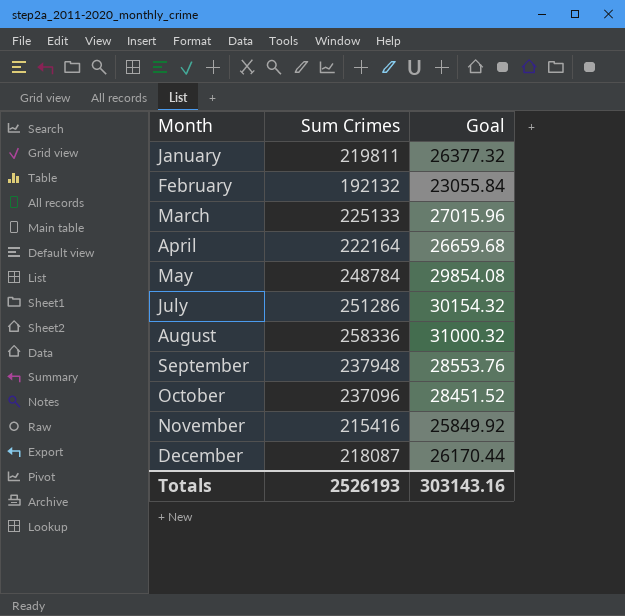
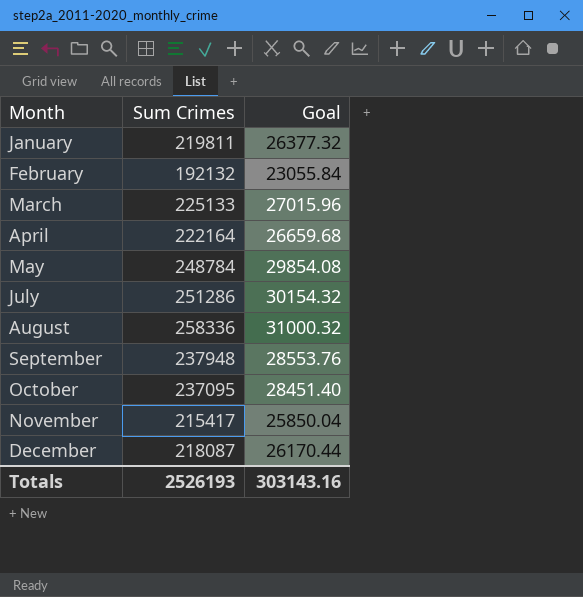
October | Sum Crimes: 237096 -> 237095
October | Goal: 28451.52 -> 28451.40
November | Sum Crimes: 215416 -> 215417
November | Goal: 25849.92 -> 25850.04

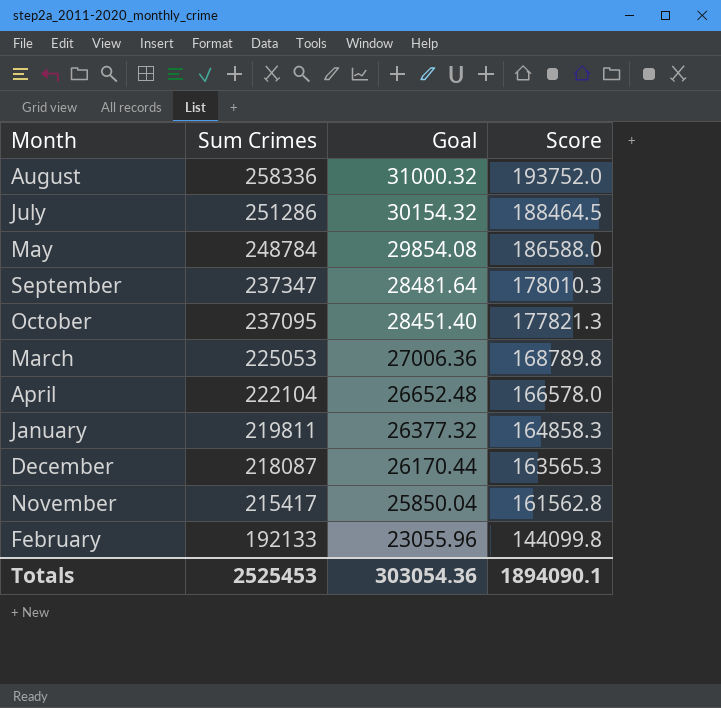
row order: Month ascending -> Sum Crimes descending
column Score | formula: none -> [Sum Crimes] * 0.75
September | Sum Crimes: 237948 -> 237347
September | Goal: 28553.76 -> 28481.64
March | Sum Crimes: 225133 -> 225053
March | Goal: 27015.96 -> 27006.36
April | Sum Crimes: 222164 -> 222104
April | Goal: 26659.68 -> 26652.48
February | Sum Crimes: 192132 -> 192133
February | Goal: 23055.84 -> 23055.96
Totals | Sum Crimes: 2526193 -> 2525453
Totals | Goal: 303143.16 -> 303054.36

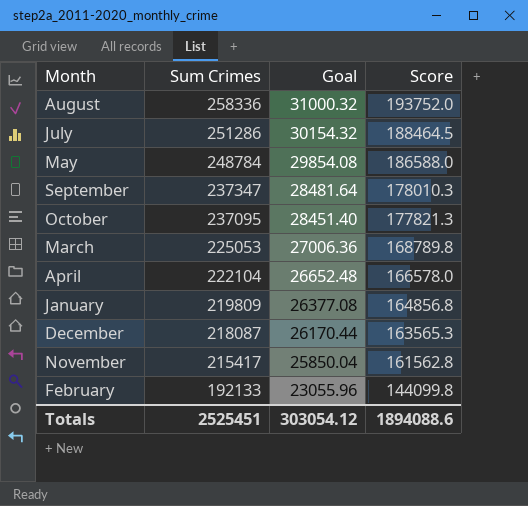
January | Sum Crimes: 219811 -> 219809
January | Goal: 26377.32 -> 26377.08
January | Score: 164858.3 -> 164856.8
Totals | Sum Crimes: 2525453 -> 2525451
Totals | Goal: 303054.36 -> 303054.12
Totals | Score: 1894090.1 -> 1894088.6

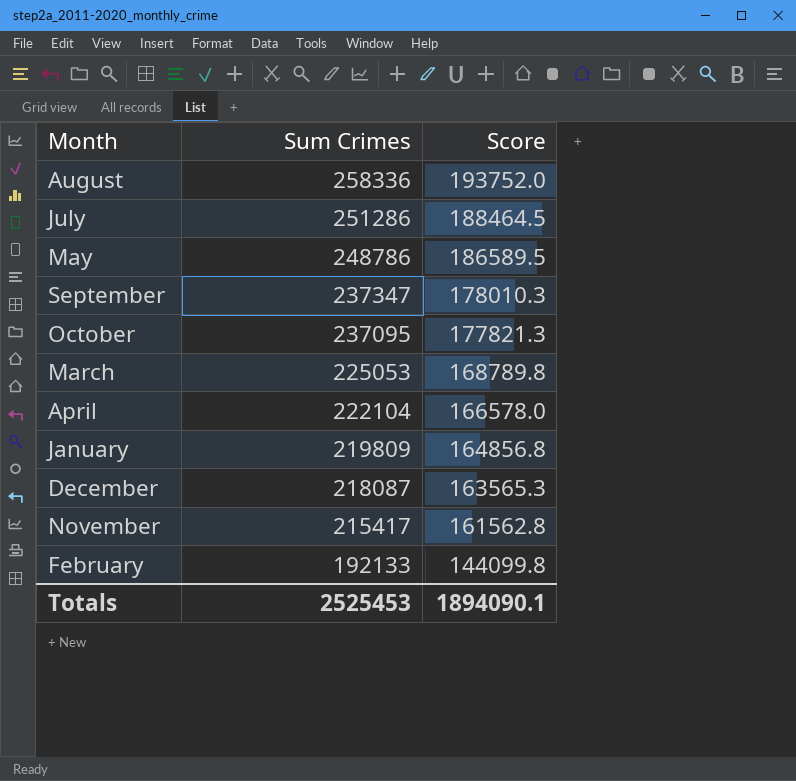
column Goal | formula: [Sum Crimes] * 0.12 -> none
May | Sum Crimes: 248784 -> 248786
May | Score: 186588.0 -> 186589.5
Totals | Sum Crimes: 2525451 -> 2525453
Totals | Score: 1894088.6 -> 1894090.1

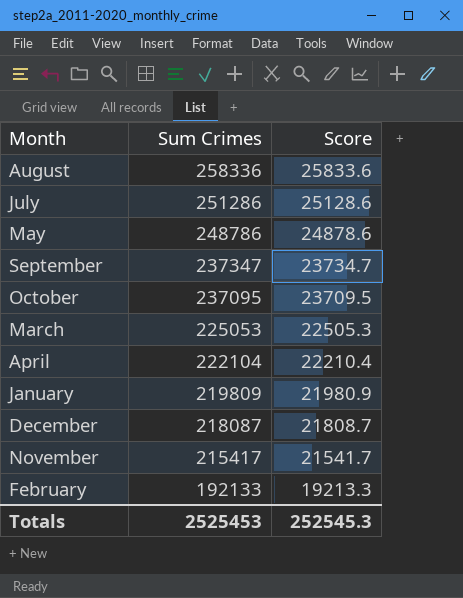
column Score | formula: [Sum Crimes] * 0.75 -> [Sum Crimes] * 0.1
Totals | Score: 1894090.1 -> 252545.3

